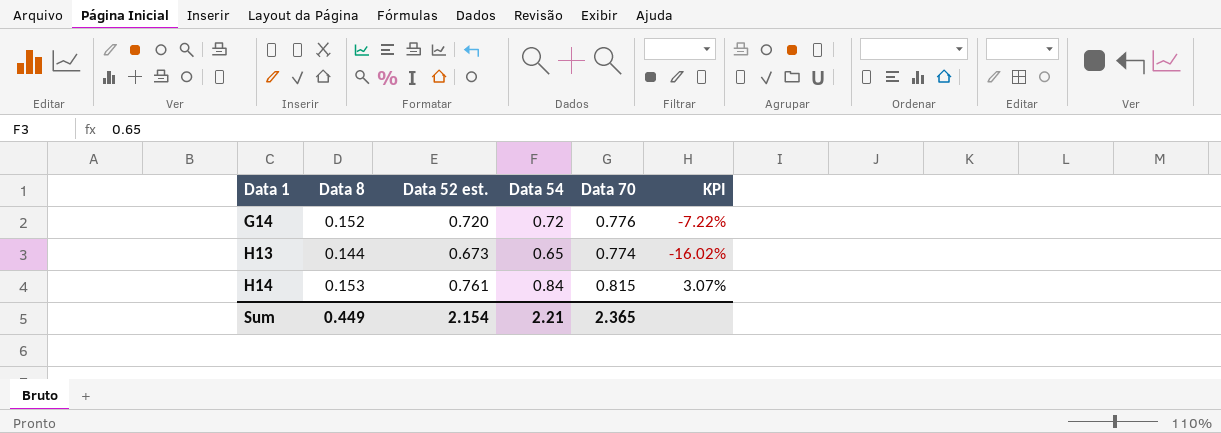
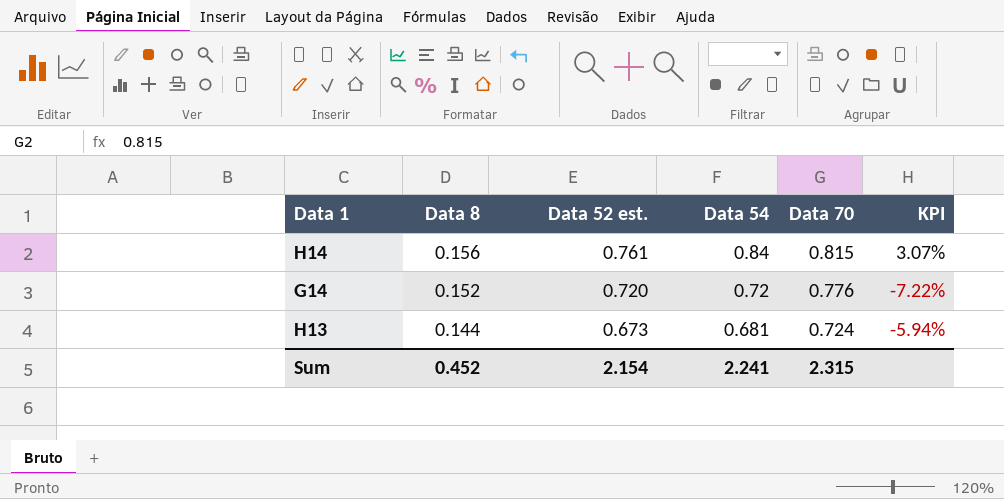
row order: Data 1 ascending -> Data 8 descending
H14 | Data 8: 0.153 -> 0.156
H13 | Data 54: 0.65 -> 0.681
H13 | Data 70: 0.774 -> 0.724
H13 | KPI: -16.02% -> -5.94%
Sum | Data 8: 0.449 -> 0.452
Sum | Data 54: 2.21 -> 2.241
Sum | Data 70: 2.365 -> 2.315

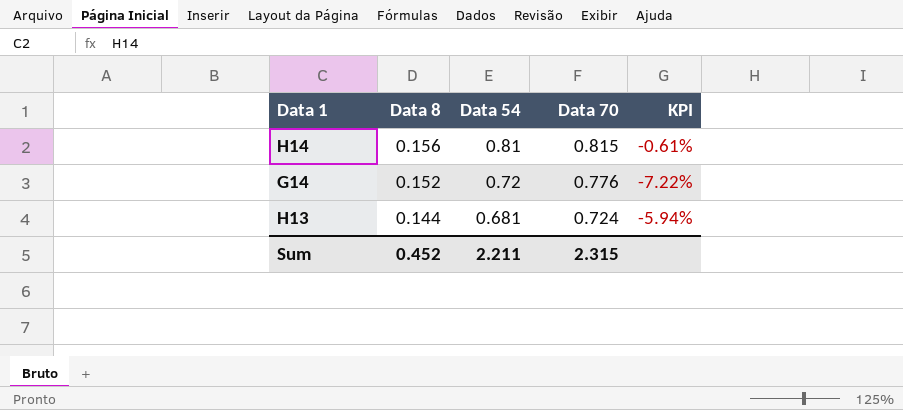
column Data 52 est. | position: 3 -> none
H14 | Data 54: 0.84 -> 0.81
H14 | KPI: 3.07% -> -0.61%
Sum | Data 54: 2.241 -> 2.211

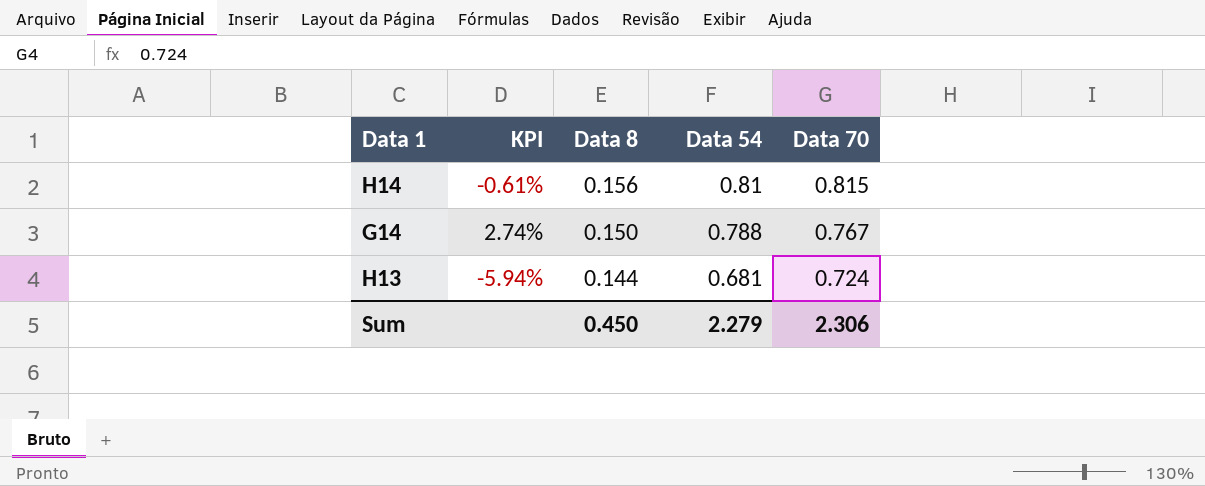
column KPI | position: 5 -> 2
G14 | KPI: -7.22% -> 2.74%
G14 | Data 8: 0.152 -> 0.150
G14 | Data 54: 0.72 -> 0.788
G14 | Data 70: 0.776 -> 0.767
Sum | Data 8: 0.452 -> 0.450
Sum | Data 54: 2.211 -> 2.279
Sum | Data 70: 2.315 -> 2.306

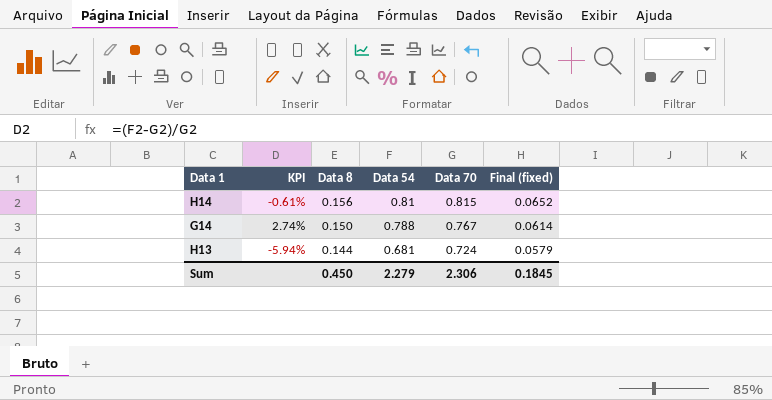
column Final (fixed) | formula: none -> [Data 70] * 0.08

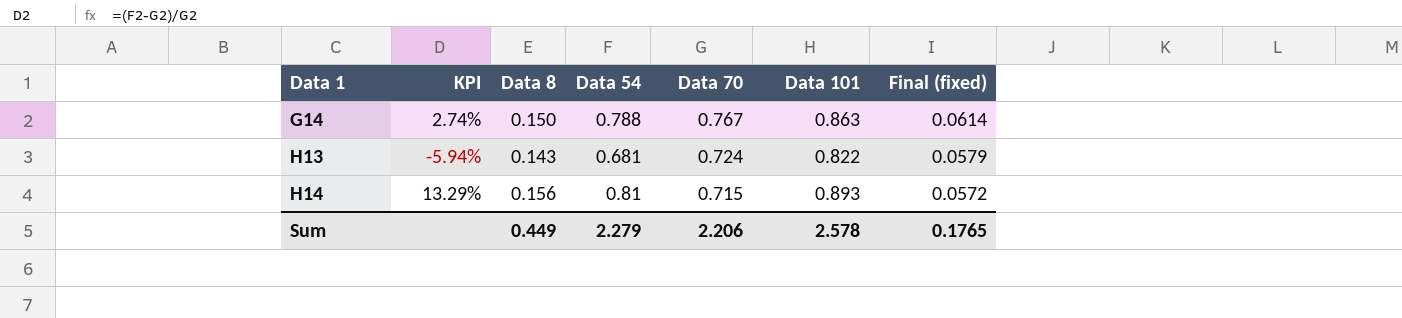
row order: Data 8 descending -> Data 1 ascending
column Data 101 | position: none -> 6
H13 | Data 8: 0.144 -> 0.143
H14 | KPI: -0.61% -> 13.29%
H14 | Data 70: 0.815 -> 0.715
H14 | Final (fixed): 0.0652 -> 0.0572
Sum | Data 8: 0.450 -> 0.449
Sum | Data 70: 2.306 -> 2.206
Sum | Final (fixed): 0.1845 -> 0.1765

